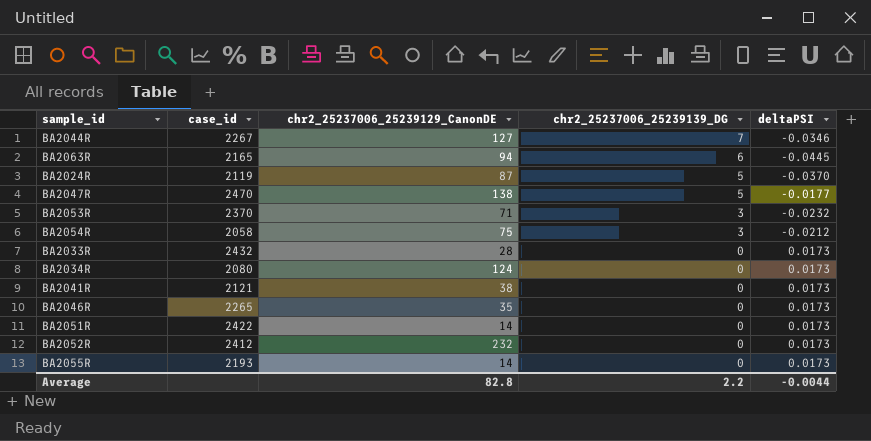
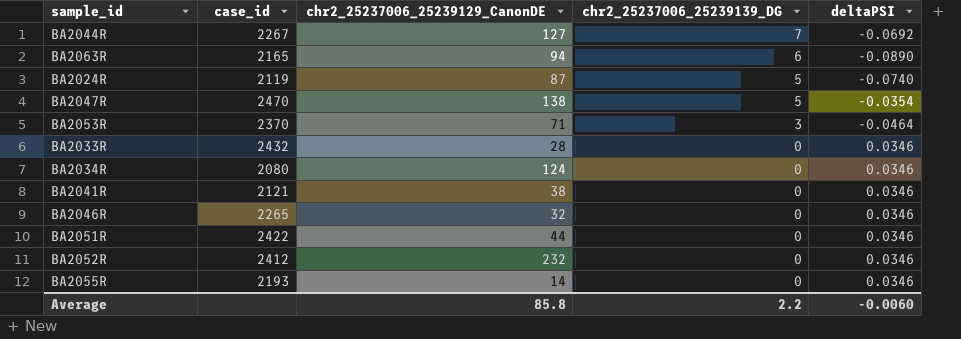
row BA2054R: 2058 | 75 | 3 | -0.0212 -> none
BA2044R | deltaPSI: -0.0346 -> -0.0692
BA2063R | deltaPSI: -0.0445 -> -0.0890
BA2024R | deltaPSI: -0.0370 -> -0.0740
BA2047R | deltaPSI: -0.0177 -> -0.0354
BA2053R | deltaPSI: -0.0232 -> -0.0464
BA2033R | deltaPSI: 0.0173 -> 0.0346
BA2034R | deltaPSI: 0.0173 -> 0.0346
BA2041R | deltaPSI: 0.0173 -> 0.0346
BA2046R | chr2_25237006_25239129_CanonDE: 35 -> 32
BA2046R | deltaPSI: 0.0173 -> 0.0346
BA2051R | chr2_25237006_25239129_CanonDE: 14 -> 44
BA2051R | deltaPSI: 0.0173 -> 0.0346
BA2052R | deltaPSI: 0.0173 -> 0.0346
BA2055R | deltaPSI: 0.0173 -> 0.0346
Average | chr2_25237006_25239129_CanonDE: 82.8 -> 85.8
Average | deltaPSI: -0.0044 -> -0.0060

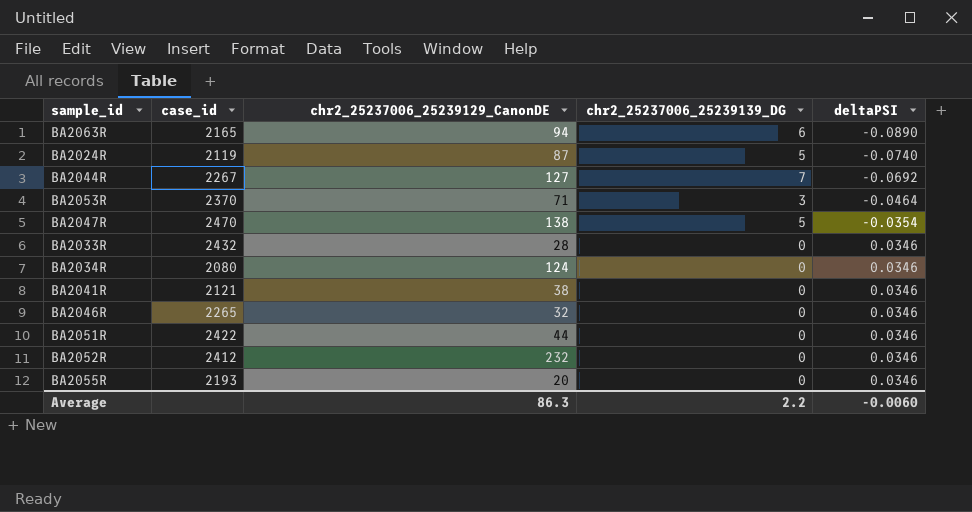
row order: chr2_25237006_25239139_DG descending -> deltaPSI ascending
BA2055R | chr2_25237006_25239129_CanonDE: 14 -> 20
Average | chr2_25237006_25239129_CanonDE: 85.8 -> 86.3

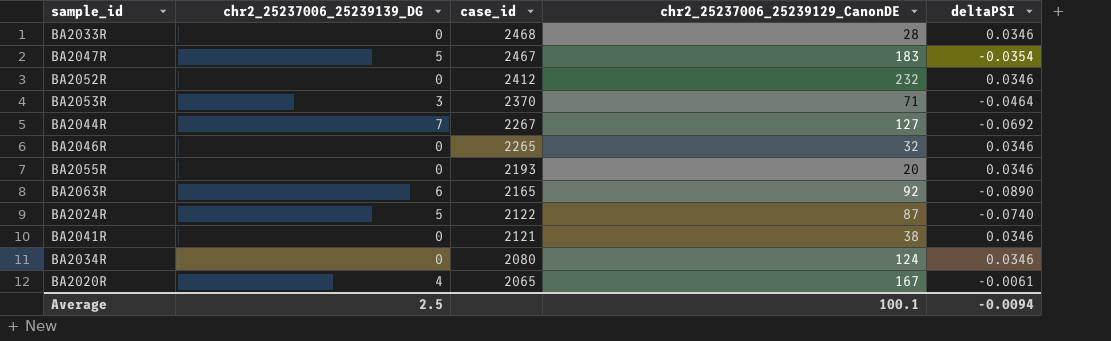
row order: deltaPSI ascending -> case_id descending
column chr2_25237006_25239139_DG | position: 4 -> 2
row BA2051R: 2422 | 44 | 0 | 0.0346 -> none
BA2033R | case_id: 2432 -> 2468
BA2047R | case_id: 2470 -> 2467
BA2047R | chr2_25237006_25239129_CanonDE: 138 -> 183
BA2063R | chr2_25237006_25239129_CanonDE: 94 -> 92
BA2024R | case_id: 2119 -> 2122
row BA2020R: none -> 4 | 2065 | 167 | -0.0061
Average | chr2_25237006_25239139_DG: 2.2 -> 2.5
Average | chr2_25237006_25239129_CanonDE: 86.3 -> 100.1
Average | deltaPSI: -0.0060 -> -0.0094

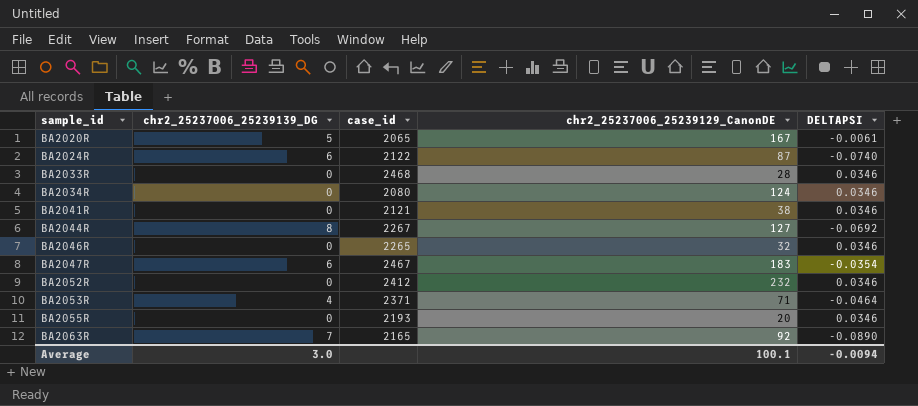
row order: case_id descending -> sample_id ascending
column name: deltaPSI -> DELTAPSI
BA2020R | chr2_25237006_25239139_DG: 4 -> 5
BA2024R | chr2_25237006_25239139_DG: 5 -> 6
BA2044R | chr2_25237006_25239139_DG: 7 -> 8
BA2047R | chr2_25237006_25239139_DG: 5 -> 6
BA2053R | chr2_25237006_25239139_DG: 3 -> 4
BA2053R | case_id: 2370 -> 2371
BA2063R | chr2_25237006_25239139_DG: 6 -> 7
Average | chr2_25237006_25239139_DG: 2.5 -> 3.0

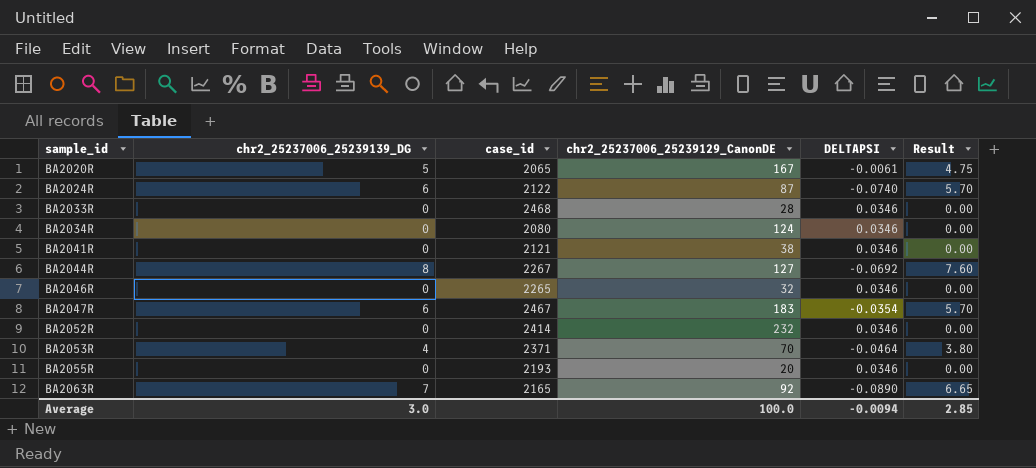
column Result | formula: none -> [chr2_25237006_25239139_DG] * 0.95
BA2052R | case_id: 2412 -> 2414
BA2053R | chr2_25237006_25239129_CanonDE: 71 -> 70
Average | chr2_25237006_25239129_CanonDE: 100.1 -> 100.0

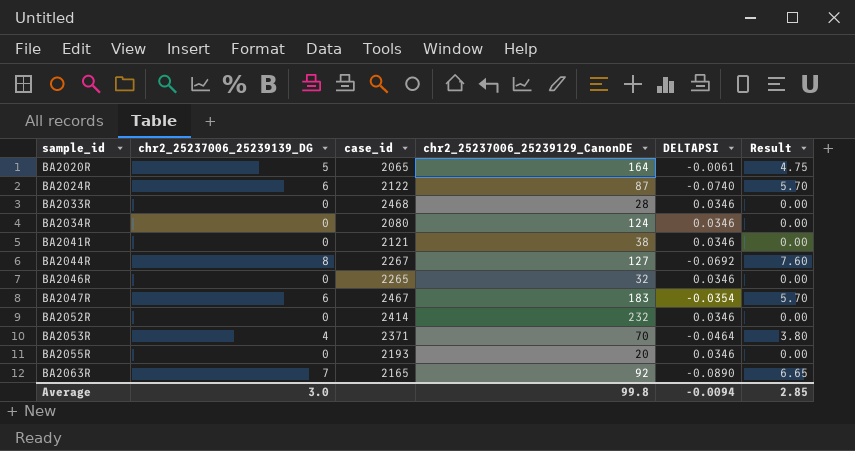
BA2020R | chr2_25237006_25239129_CanonDE: 167 -> 164
Average | chr2_25237006_25239129_CanonDE: 100.0 -> 99.8

